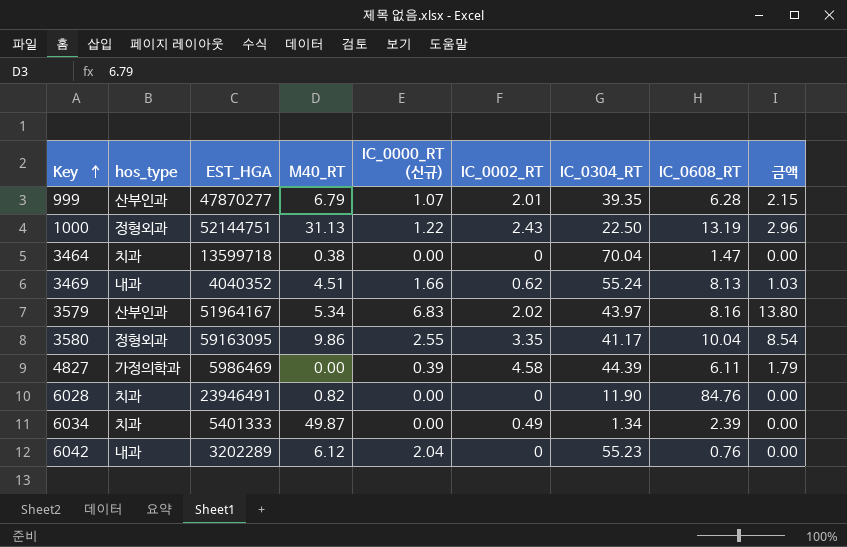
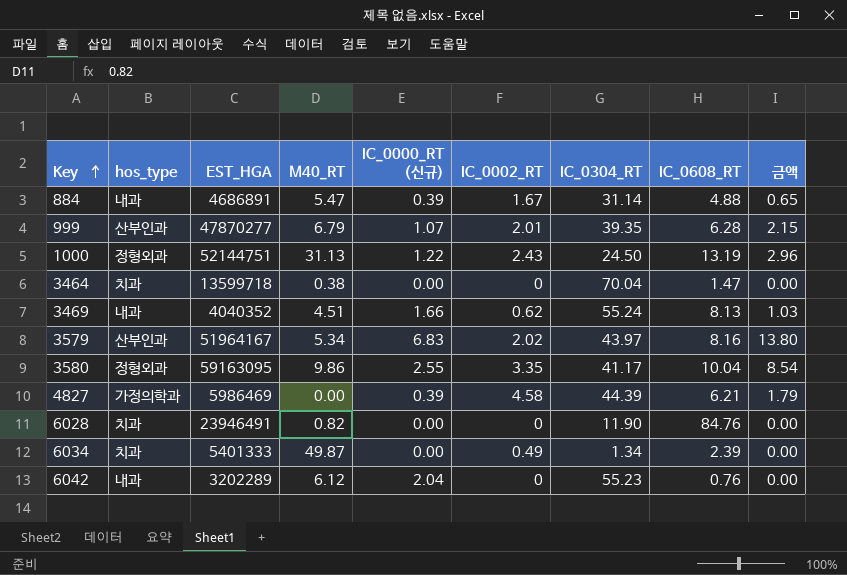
row 884: none -> 내과 | 4686891 | 5.47 | 0.39 | 1.67 | 31.14 | 4.88 | 0.65
1000 | IC_0304_RT: 22.50 -> 24.50
4827 | IC_0608_RT: 6.11 -> 6.21

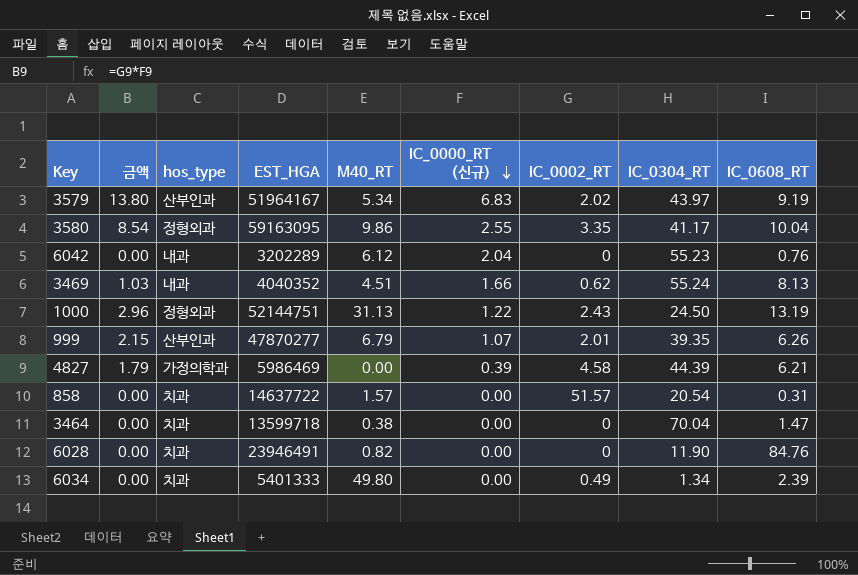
row order: Key ascending -> IC_0000_RT (신규) descending
column 금액 | position: 9 -> 2
row 884: 내과 | 4686891 | 5.47 | 0.39 | 1.67 | 31.14 | 4.88 | 0.65 -> none
3579 | IC_0608_RT: 8.16 -> 9.19
999 | IC_0608_RT: 6.28 -> 6.26
row 858: none -> 0.00 | 치과 | 14637722 | 1.57 | 0.00 | 51.57 | 20.54 | 0.31
6034 | M40_RT: 49.87 -> 49.80

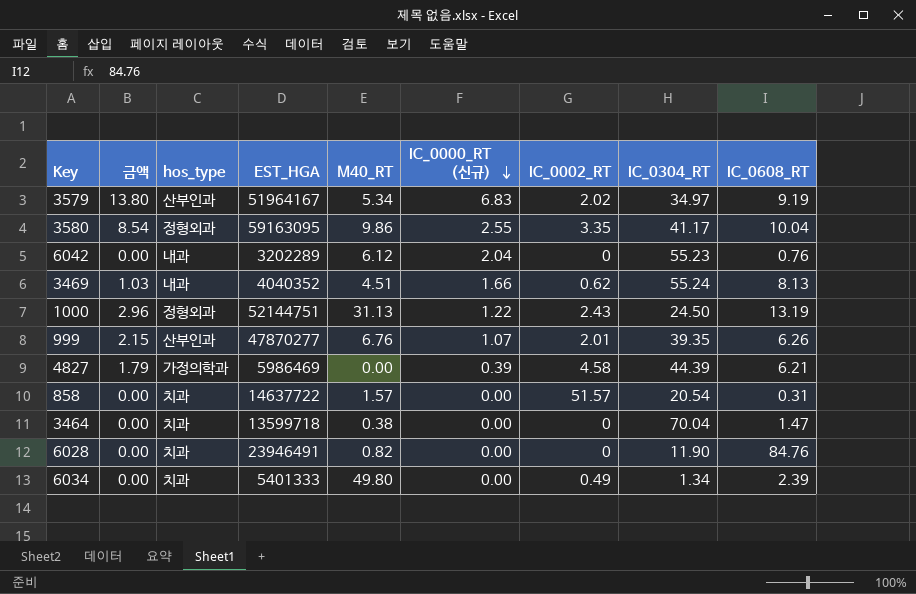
3579 | IC_0304_RT: 43.97 -> 34.97
999 | M40_RT: 6.79 -> 6.76

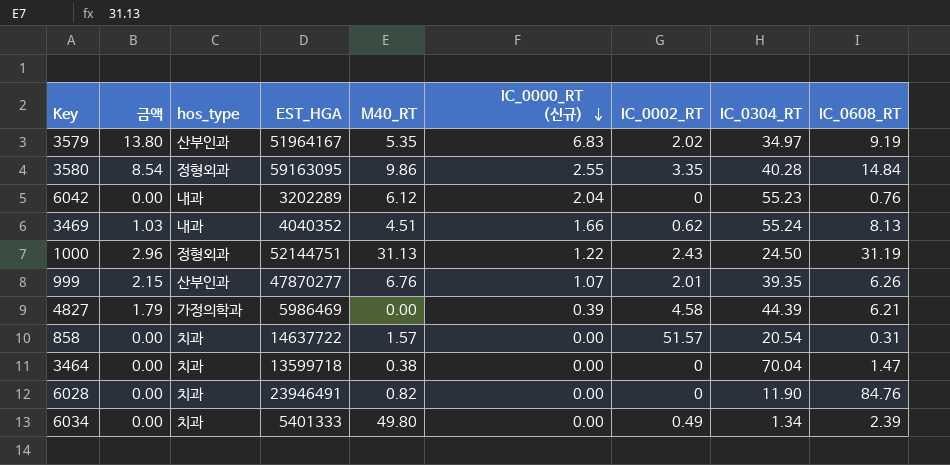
3579 | M40_RT: 5.34 -> 5.35
3580 | IC_0304_RT: 41.17 -> 40.28
3580 | IC_0608_RT: 10.04 -> 14.84
1000 | IC_0608_RT: 13.19 -> 31.19

